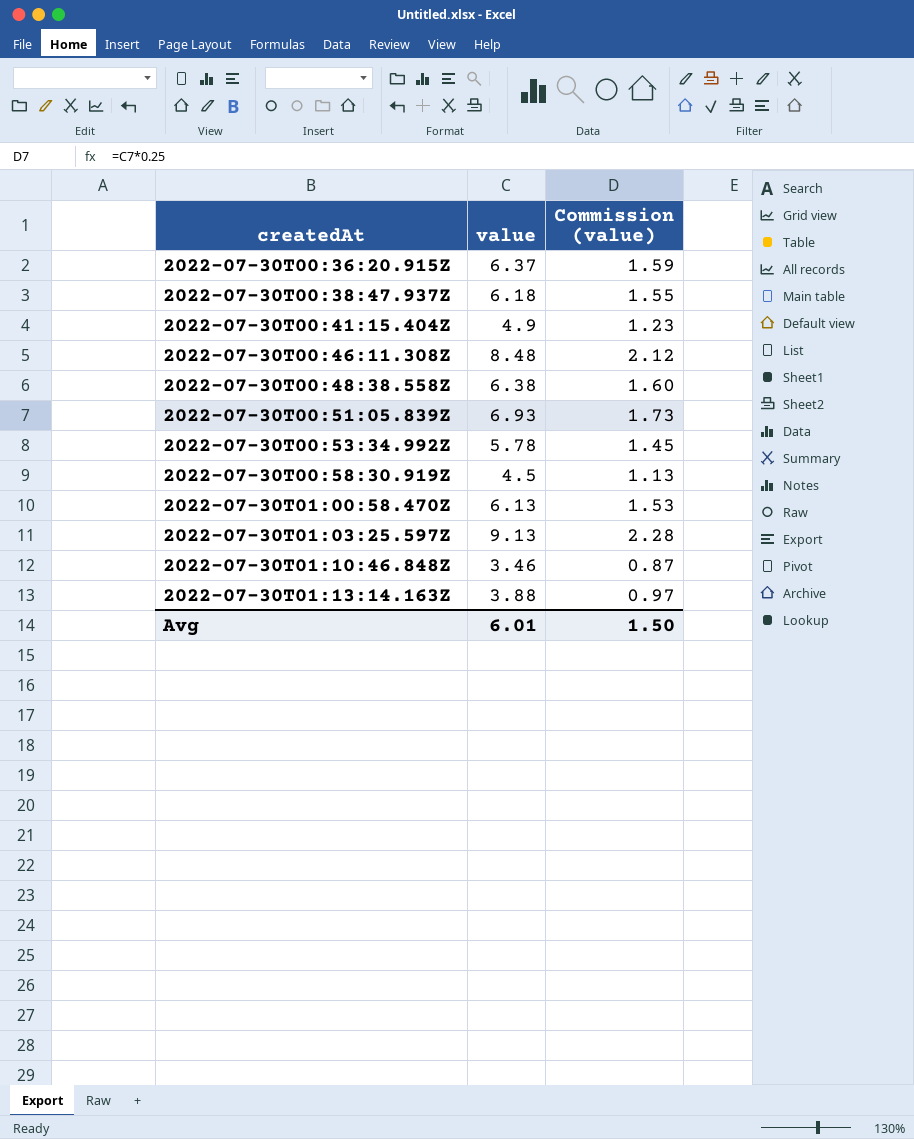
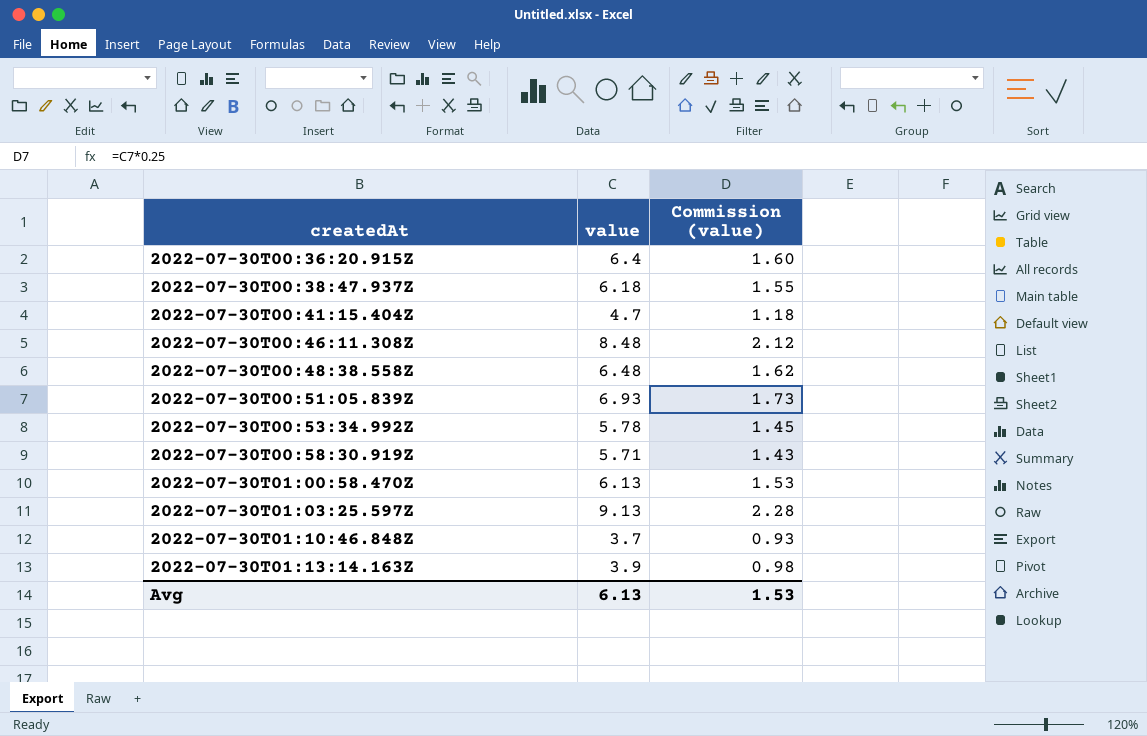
2022-07-30T00:36:20.915Z | value: 6.37 -> 6.4
2022-07-30T00:36:20.915Z | Commission (value): 1.59 -> 1.60
2022-07-30T00:41:15.404Z | value: 4.9 -> 4.7
2022-07-30T00:41:15.404Z | Commission (value): 1.23 -> 1.18
2022-07-30T00:48:38.558Z | value: 6.38 -> 6.48
2022-07-30T00:48:38.558Z | Commission (value): 1.60 -> 1.62
2022-07-30T00:58:30.919Z | value: 4.5 -> 5.71
2022-07-30T00:58:30.919Z | Commission (value): 1.13 -> 1.43
2022-07-30T01:10:46.848Z | value: 3.46 -> 3.7
2022-07-30T01:10:46.848Z | Commission (value): 0.87 -> 0.93
2022-07-30T01:13:14.163Z | value: 3.88 -> 3.9
2022-07-30T01:13:14.163Z | Commission (value): 0.97 -> 0.98
Avg | value: 6.01 -> 6.13
Avg | Commission (value): 1.50 -> 1.53

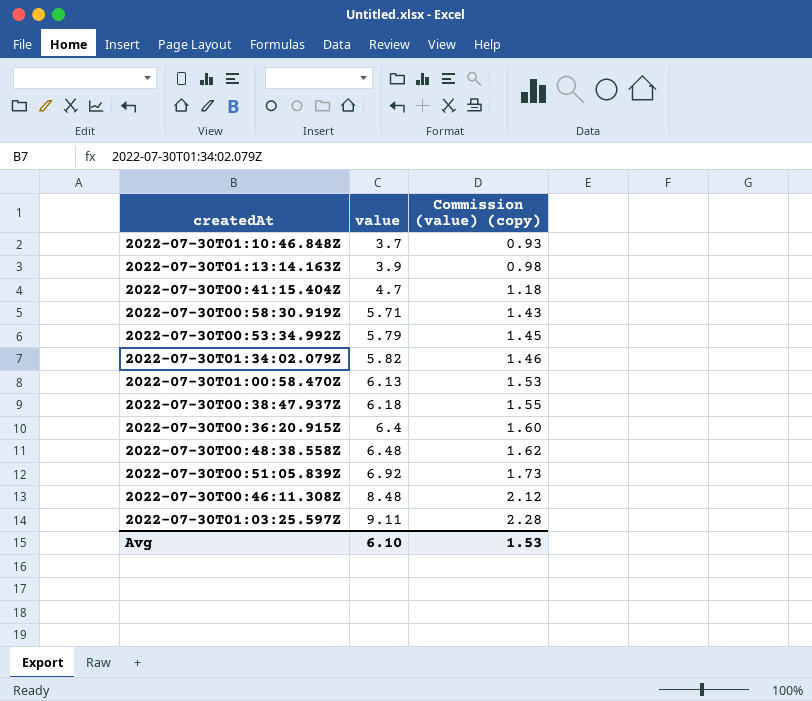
row order: createdAt ascending -> value ascending
column name: Commission (value) -> Commission (value) (copy)
2022-07-30T00:53:34.992Z | value: 5.78 -> 5.79
row 2022-07-30T01:34:02.079Z: none -> 5.82 | 1.46
2022-07-30T00:51:05.839Z | value: 6.93 -> 6.92
2022-07-30T01:03:25.597Z | value: 9.13 -> 9.11
Avg | value: 6.13 -> 6.10

